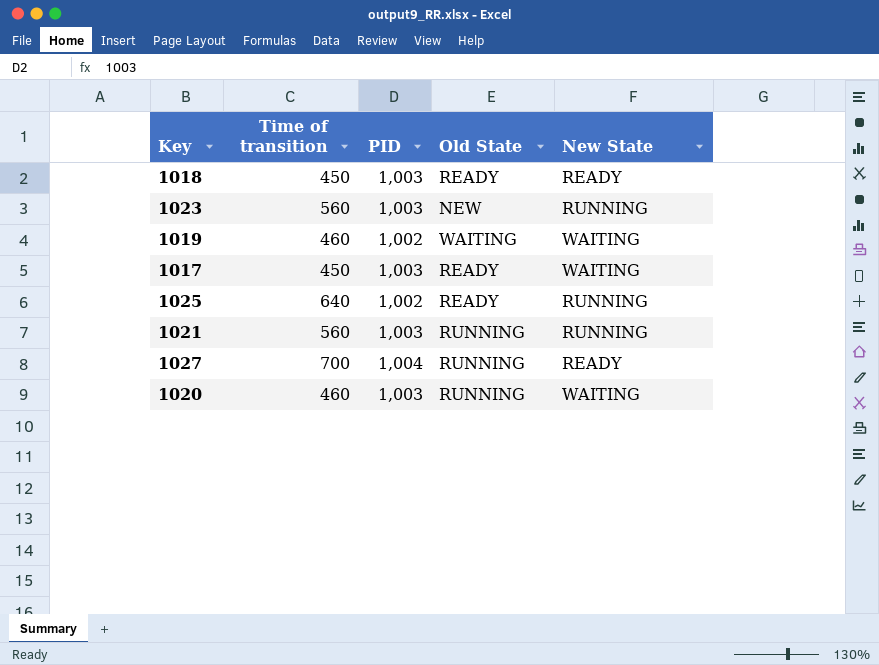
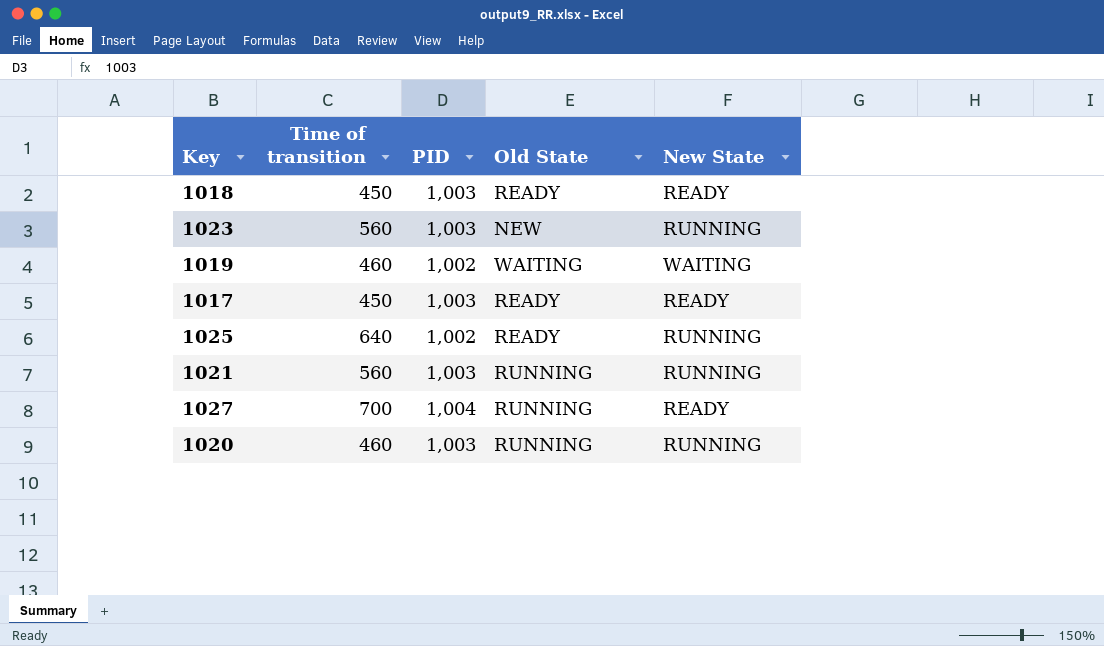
1017 | New State: WAITING -> READY
1020 | New State: WAITING -> RUNNING

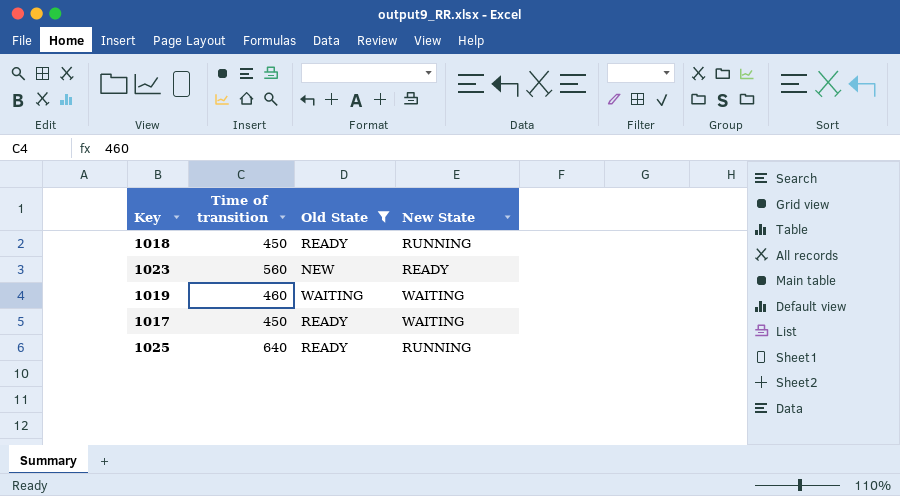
filter: none -> Old State != RUNNING
column PID | position: 3 -> none
1018 | New State: READY -> RUNNING
1023 | New State: RUNNING -> READY
1017 | New State: READY -> WAITING

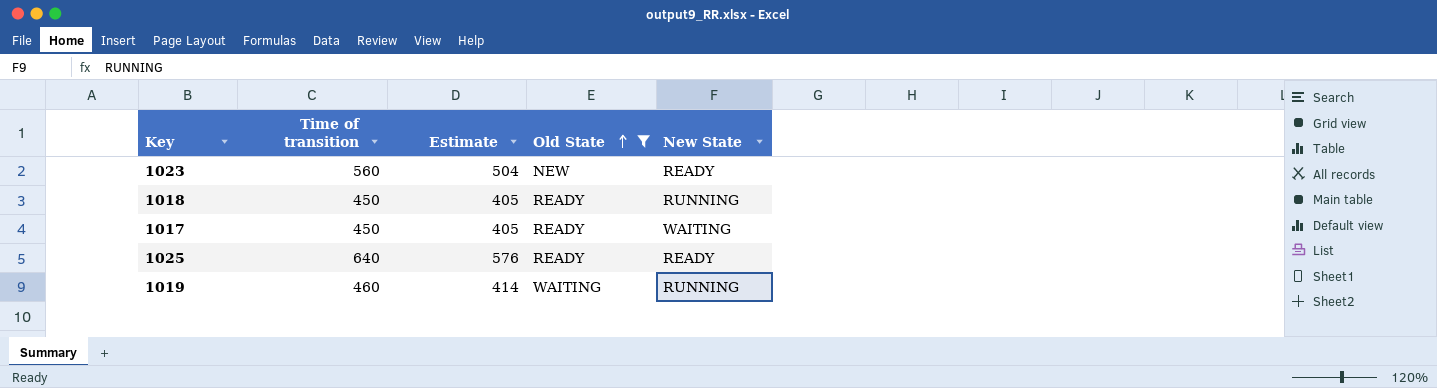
row order: none -> Old State ascending
column Estimate | formula: none -> [Time of transition] * 0.9
1025 | New State: RUNNING -> READY
1019 | New State: WAITING -> RUNNING

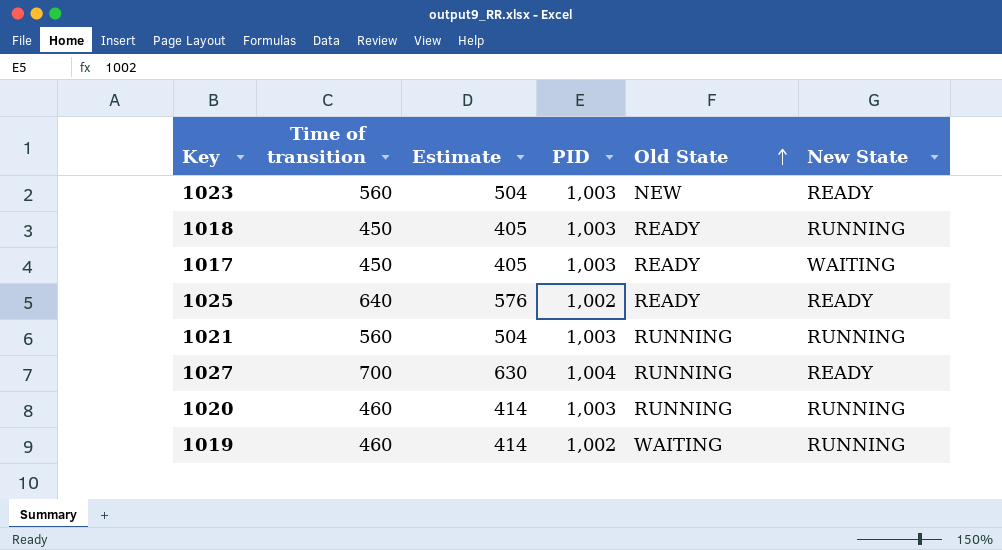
filter: Old State != RUNNING -> none
column PID | position: none -> 4

